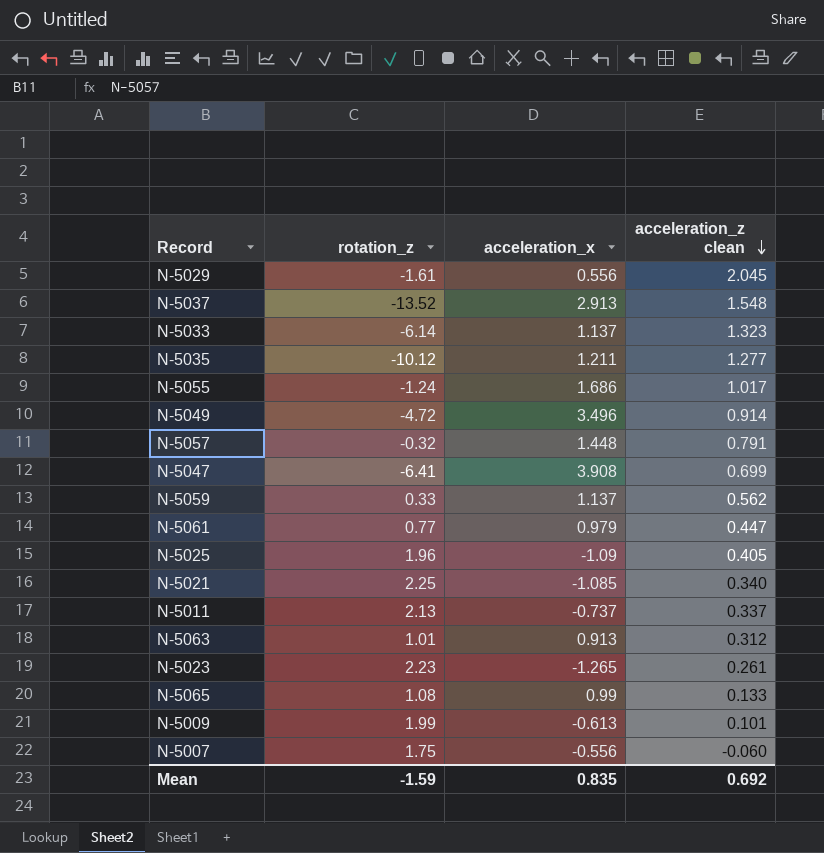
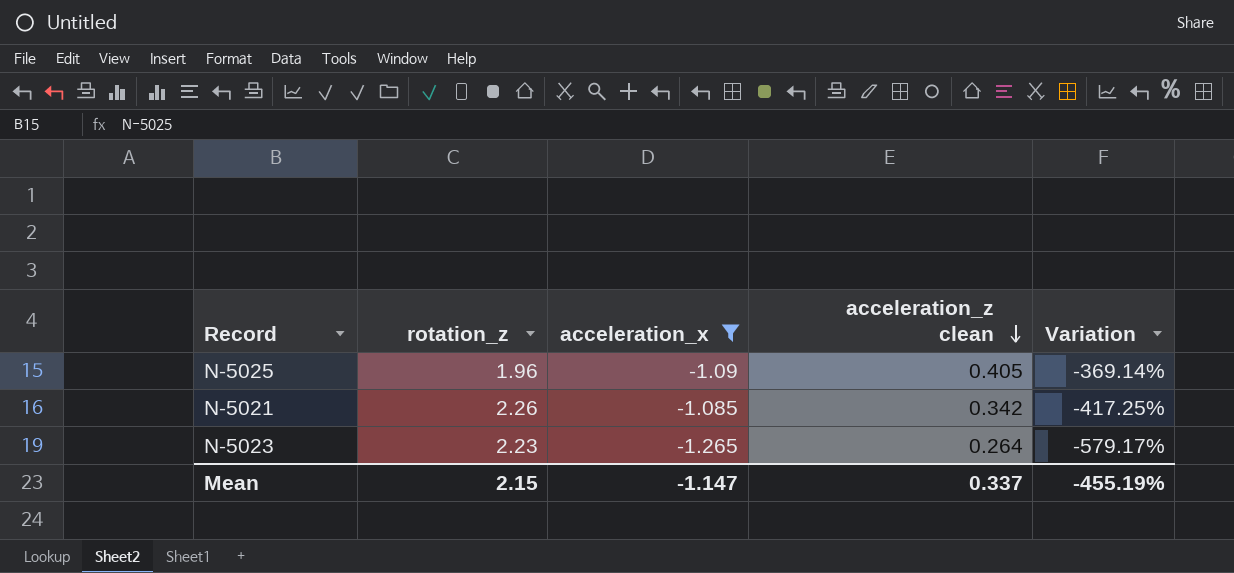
filter: none -> acceleration_x <= -1.085
column Variation | formula: none -> ([acceleration_x] - [acceleration_z clean]) / [acceleration_z clean]
N-5021 | rotation_z: 2.25 -> 2.26
N-5021 | acceleration_z clean: 0.340 -> 0.342
N-5023 | acceleration_z clean: 0.261 -> 0.264
Mean | rotation_z: -1.59 -> 2.15
Mean | acceleration_x: 0.835 -> -1.147
Mean | acceleration_z clean: 0.692 -> 0.337

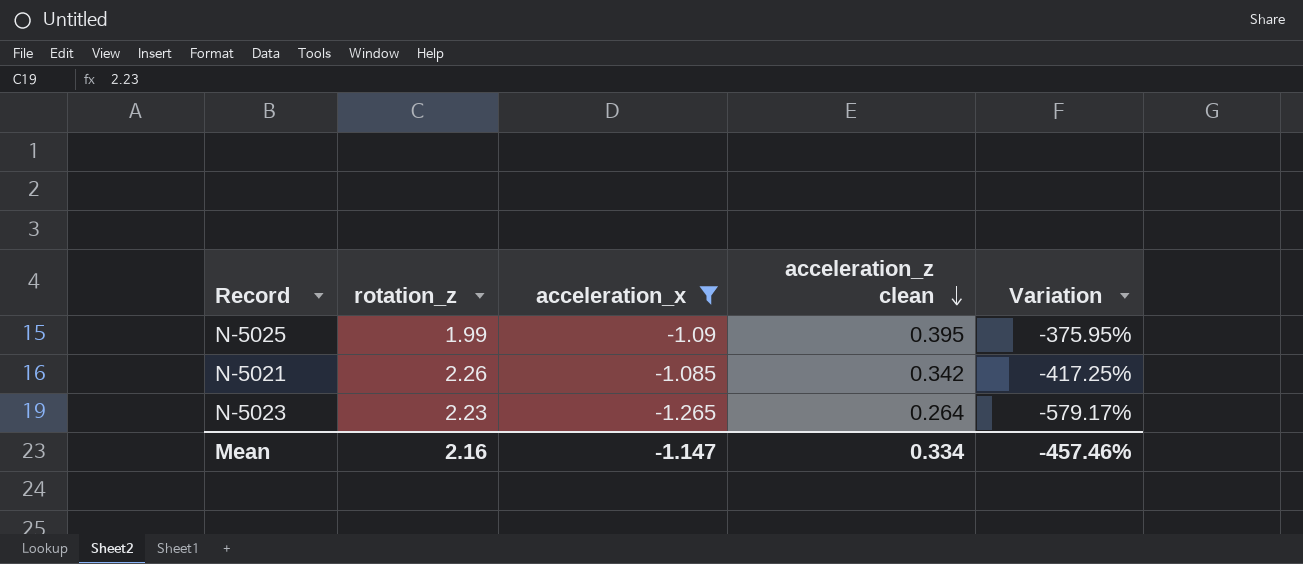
N-5025 | rotation_z: 1.96 -> 1.99
N-5025 | acceleration_z clean: 0.405 -> 0.395
N-5025 | Variation: -369.14% -> -375.95%
Mean | rotation_z: 2.15 -> 2.16
Mean | acceleration_z clean: 0.337 -> 0.334
Mean | Variation: -455.19% -> -457.46%

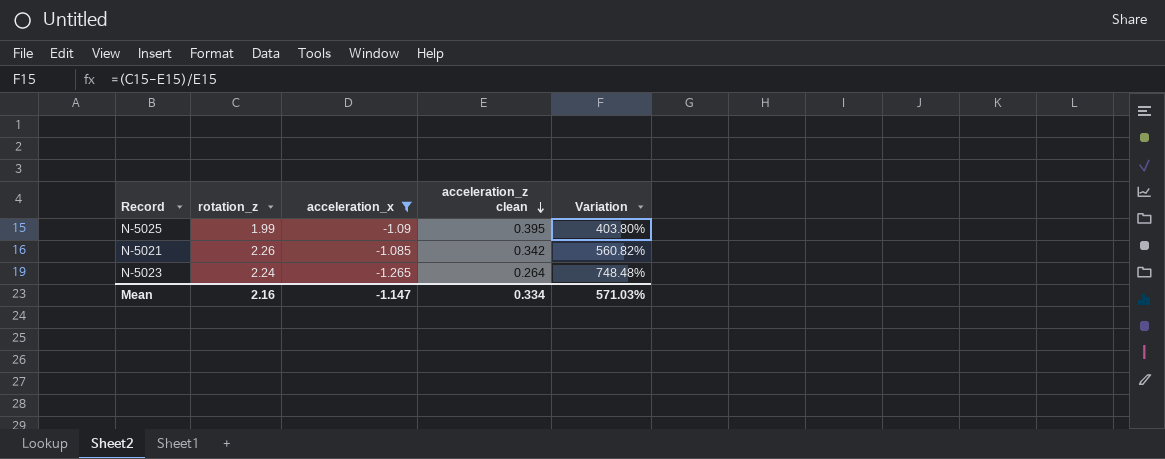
column Variation | formula: ([acceleration_x] - [acceleration_z clean]) / [acceleration_z clean] -> ([rotation_z] - [acceleration_z clean]) / [acceleration_z clean]
N-5023 | rotation_z: 2.23 -> 2.24
Mean | Variation: -457.46% -> 571.03%

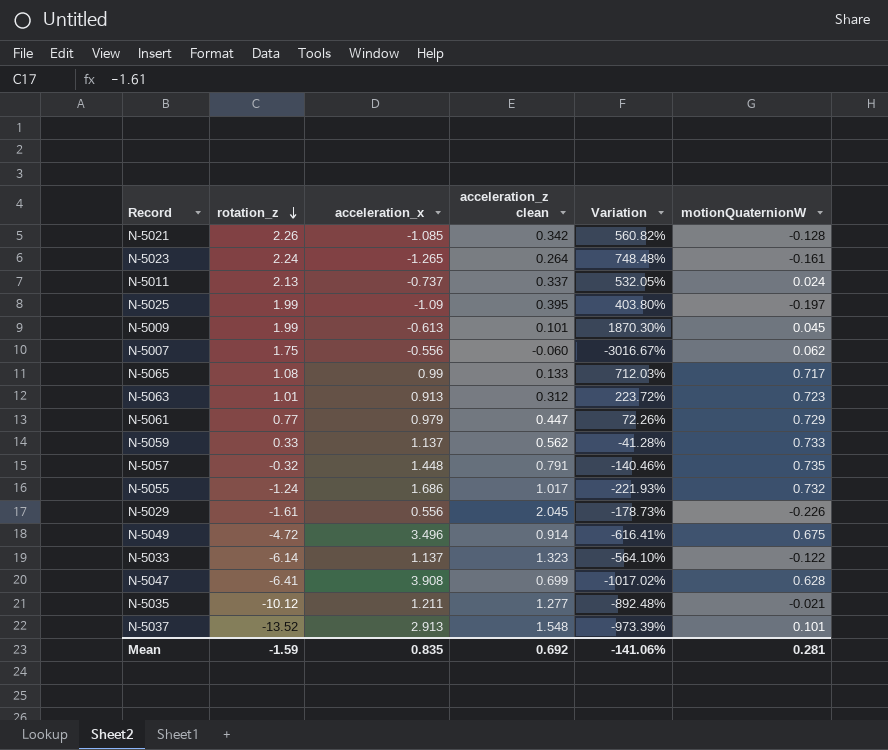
filter: acceleration_x <= -1.085 -> none
row order: acceleration_z clean descending -> rotation_z descending
column motionQuaternionW | position: none -> 6
Mean | rotation_z: 2.16 -> -1.59
Mean | acceleration_x: -1.147 -> 0.835
Mean | acceleration_z clean: 0.334 -> 0.692
Mean | Variation: 571.03% -> -141.06%

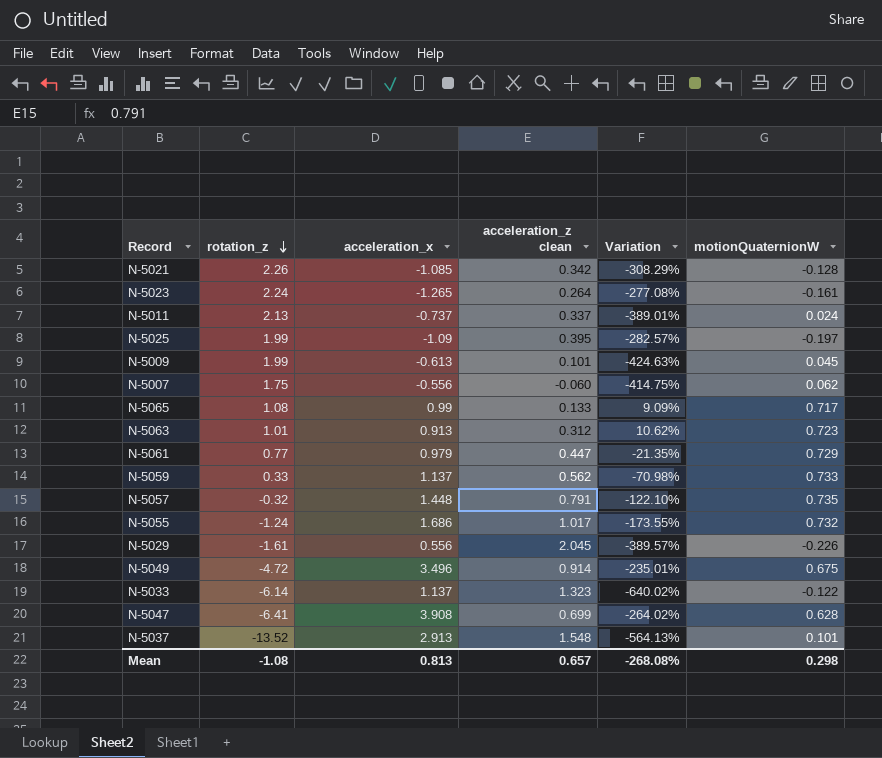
column Variation | formula: ([rotation_z] - [acceleration_z clean]) / [acceleration_z clean] -> ([rotation_z] - [acceleration_x]) / [acceleration_x]
row N-5035: -10.12 | 1.211 | 1.277 | -892.48% | -0.021 -> none
Mean | rotation_z: -1.59 -> -1.08
Mean | acceleration_x: 0.835 -> 0.813
Mean | acceleration_z clean: 0.692 -> 0.657
Mean | Variation: -141.06% -> -268.08%
Mean | motionQuaternionW: 0.281 -> 0.298

